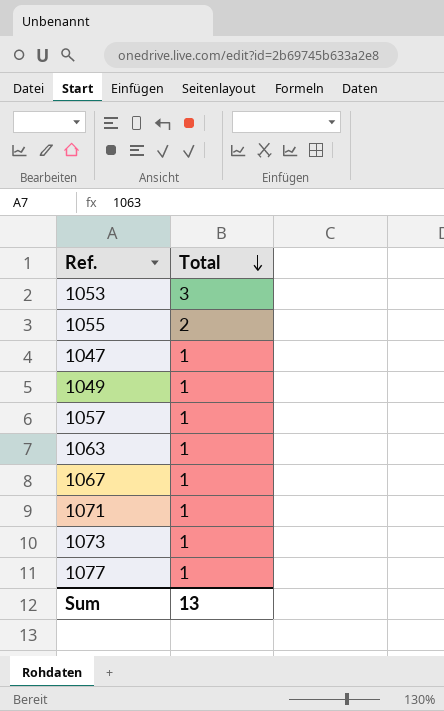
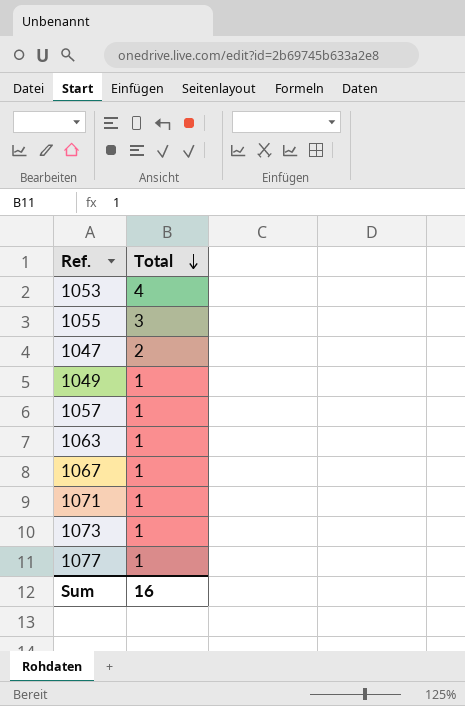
1053 | Total: 3 -> 4
1055 | Total: 2 -> 3
1047 | Total: 1 -> 2
Sum | Total: 13 -> 16

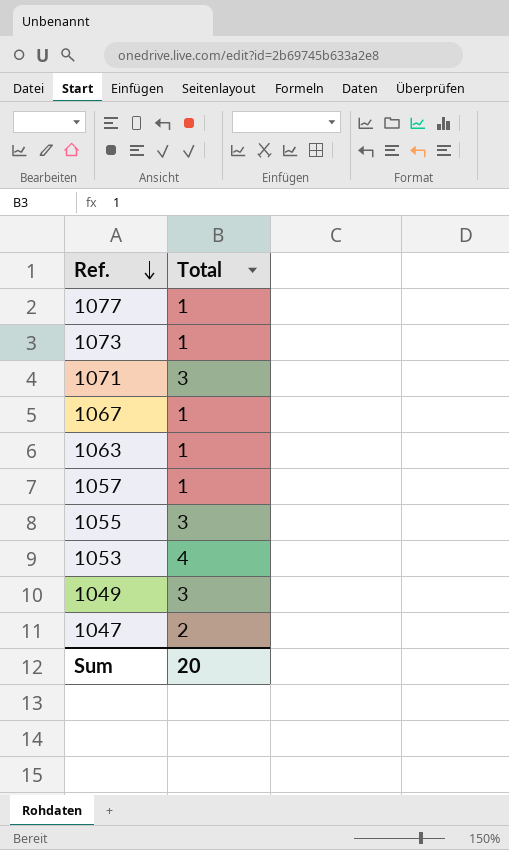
row order: Total descending -> Ref. descending
1071 | Total: 1 -> 3
1049 | Total: 1 -> 3
Sum | Total: 16 -> 20

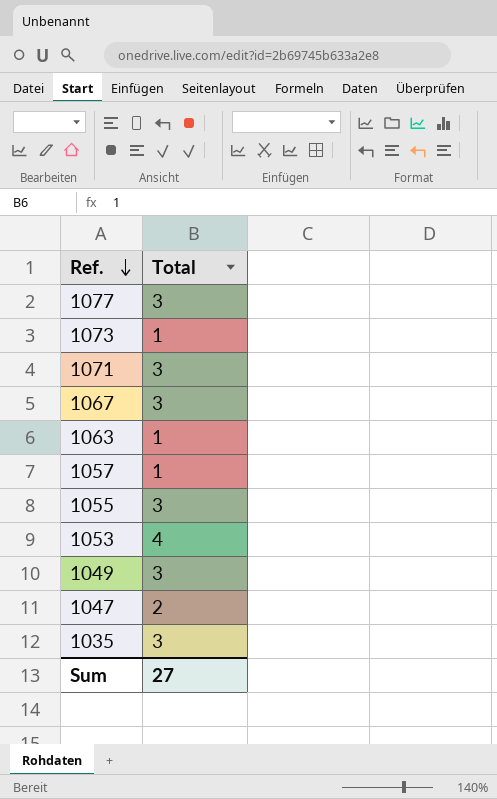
1077 | Total: 1 -> 3
1067 | Total: 1 -> 3
row 1035: none -> 3
Sum | Total: 20 -> 27

